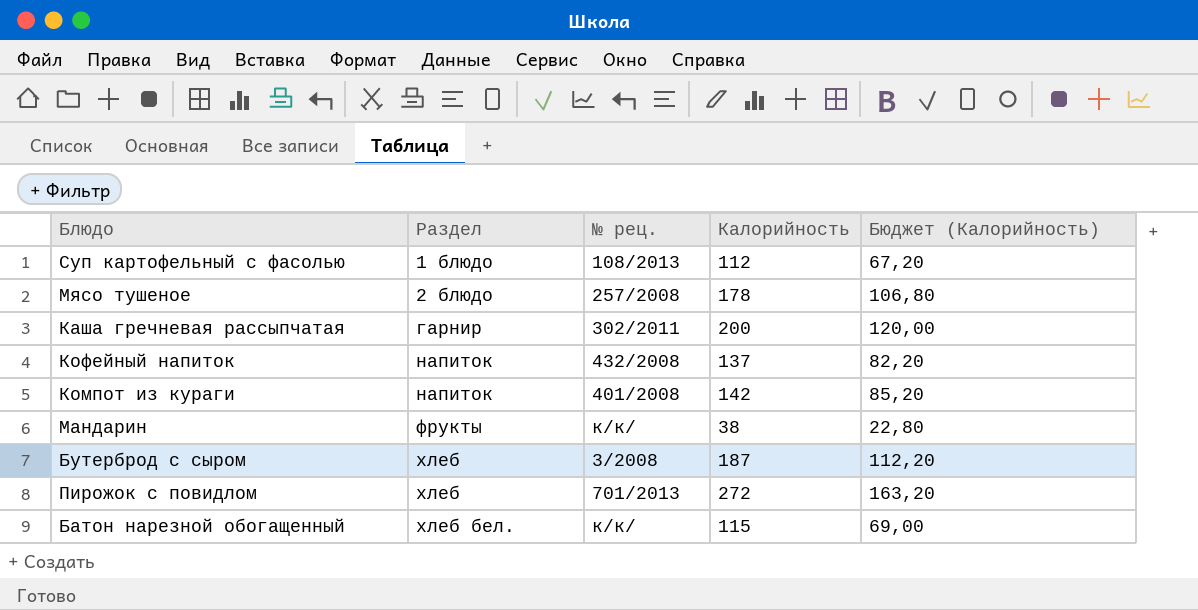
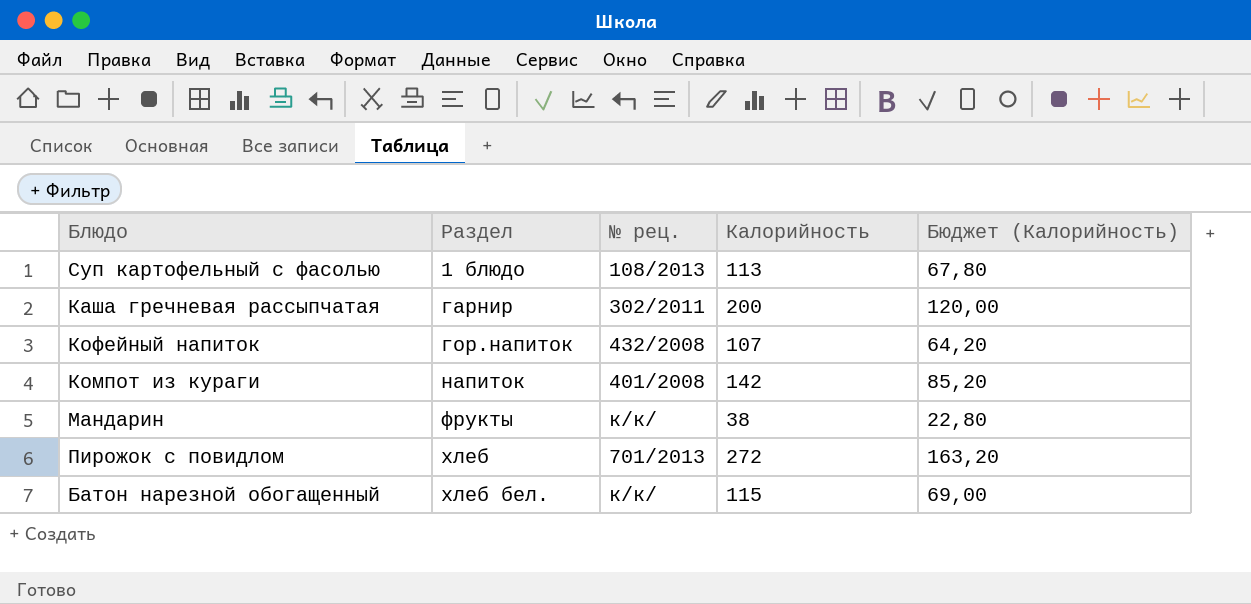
row Мясо тушеное: 2 блюдо | 257/2008 | 178 | 106,80 -> none
row Бутерброд с сыром: хлеб | 3/2008 | 187 | 112,20 -> none
Суп картофельный с фасолью | Калорийность: 112 -> 113
Суп картофельный с фасолью | Бюджет (Калорийность): 67,20 -> 67,80
Кофейный напиток | Раздел: напиток -> гор.напиток
Кофейный напиток | Калорийность: 137 -> 107
Кофейный напиток | Бюджет (Калорийность): 82,20 -> 64,20

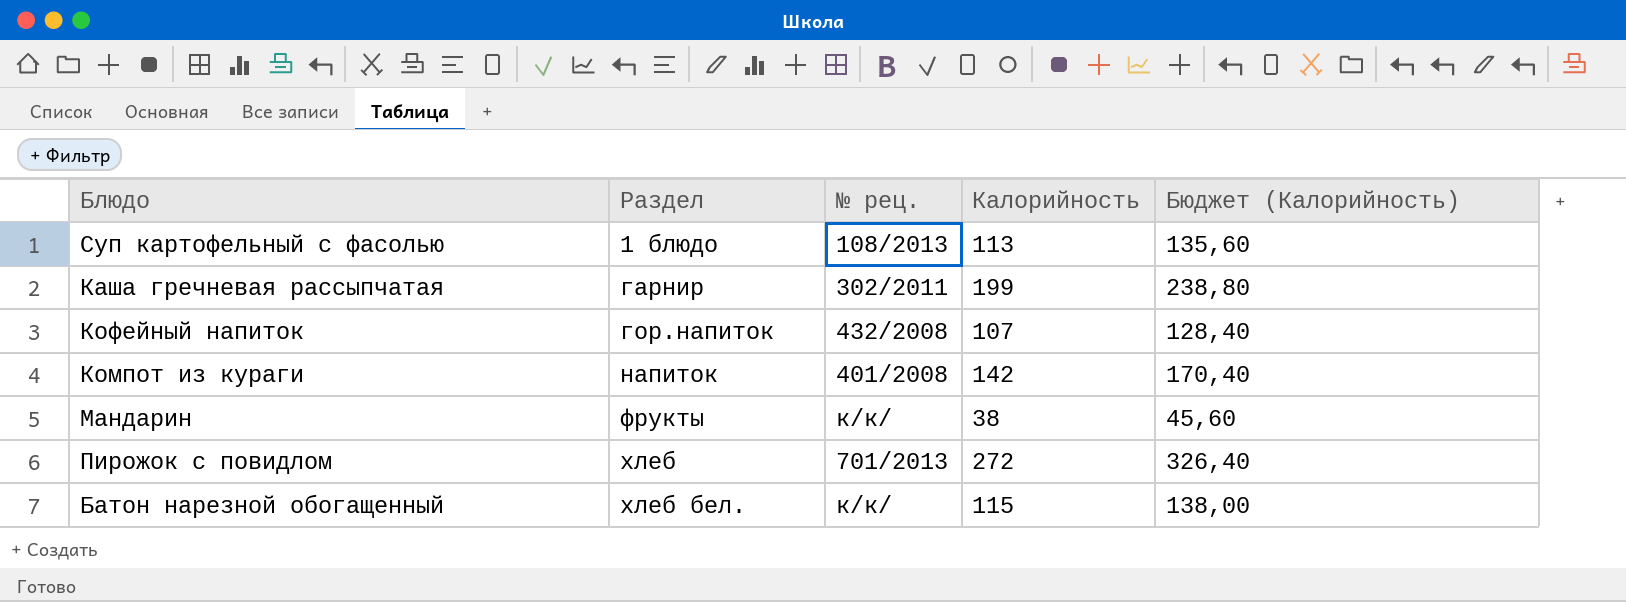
column Бюджет (Калорийность) | formula: [Калорийность] * 0,6 -> [Калорийность] * 1,2
Каша гречневая рассыпчатая | Калорийность: 200 -> 199

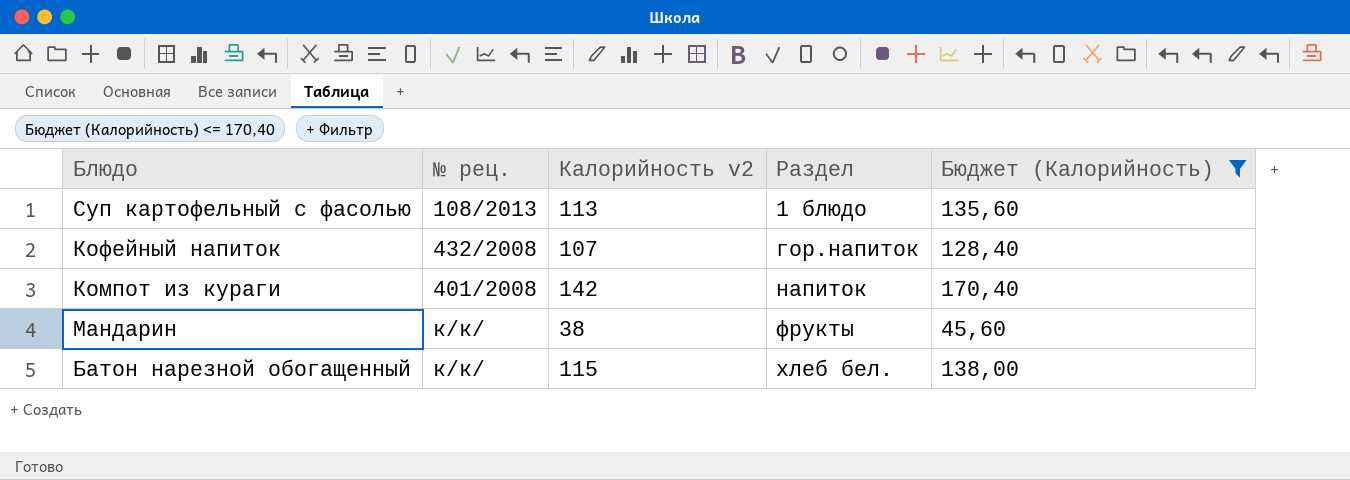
filter: none -> Бюджет (Калорийность) <= 170,40
column name: Калорийность -> Калорийность v2
column Раздел | position: 2 -> 4

